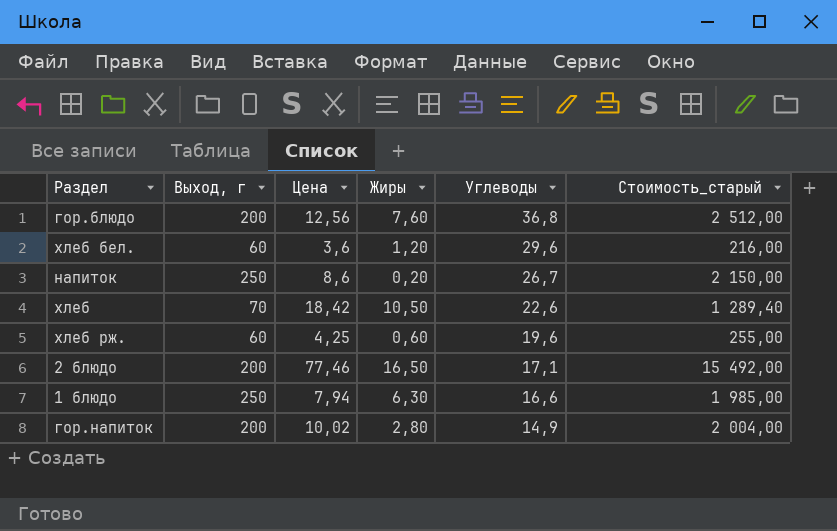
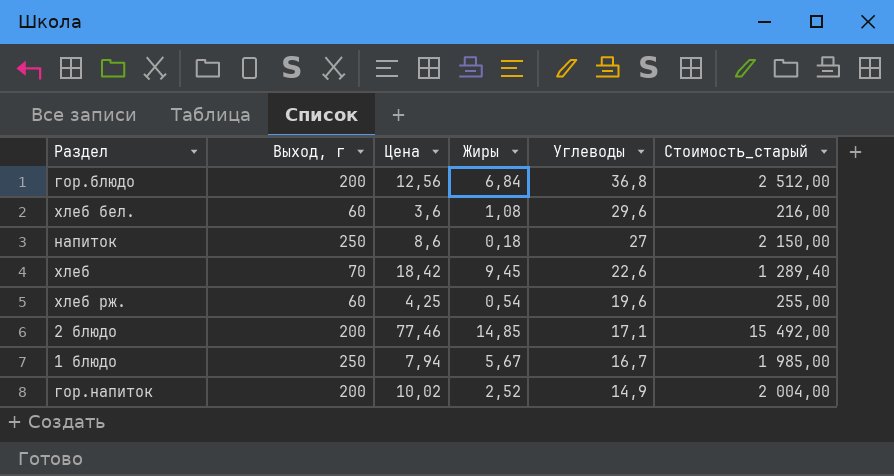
гор.блюдо | Жиры: 7,60 -> 6,84
хлеб бел. | Жиры: 1,20 -> 1,08
напиток | Жиры: 0,20 -> 0,18
напиток | Углеводы: 26,7 -> 27
хлеб | Жиры: 10,50 -> 9,45
хлеб рж. | Жиры: 0,60 -> 0,54
2 блюдо | Жиры: 16,50 -> 14,85
1 блюдо | Жиры: 6,30 -> 5,67
1 блюдо | Углеводы: 16,6 -> 16,7
гор.напиток | Жиры: 2,80 -> 2,52

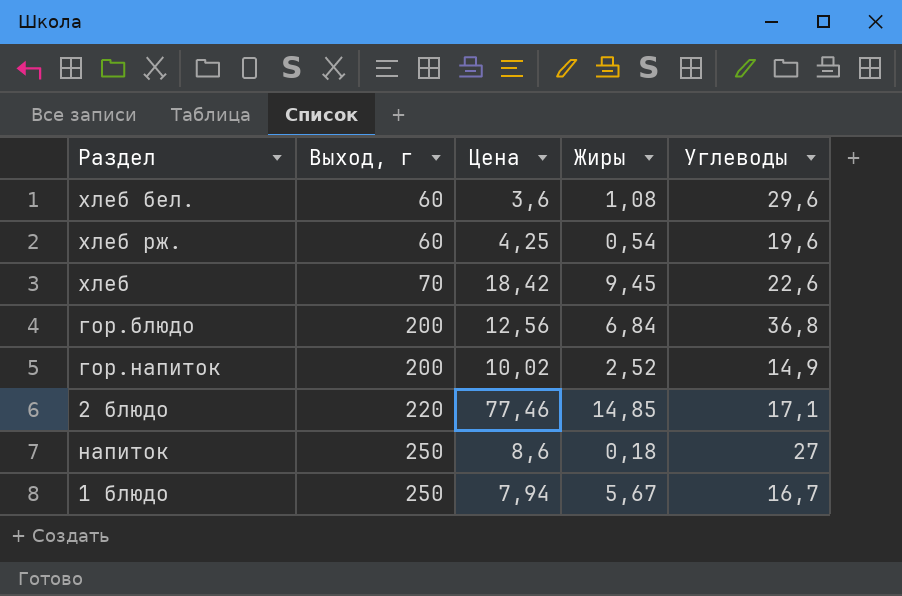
row order: Углеводы descending -> Выход, г ascending
column Стоимость_старый | formula: [Выход, г] * [Цена] -> none
2 блюдо | Выход, г: 200 -> 220

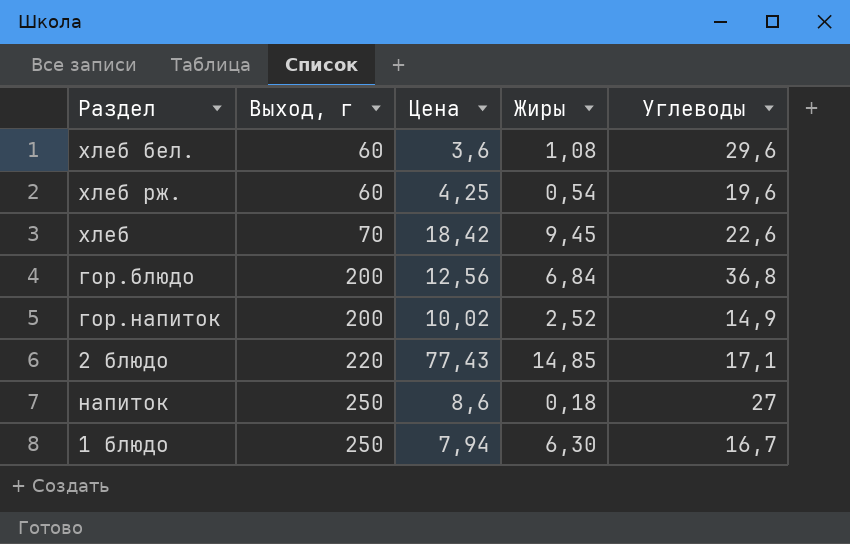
2 блюдо | Цена: 77,46 -> 77,43
1 блюдо | Жиры: 5,67 -> 6,30

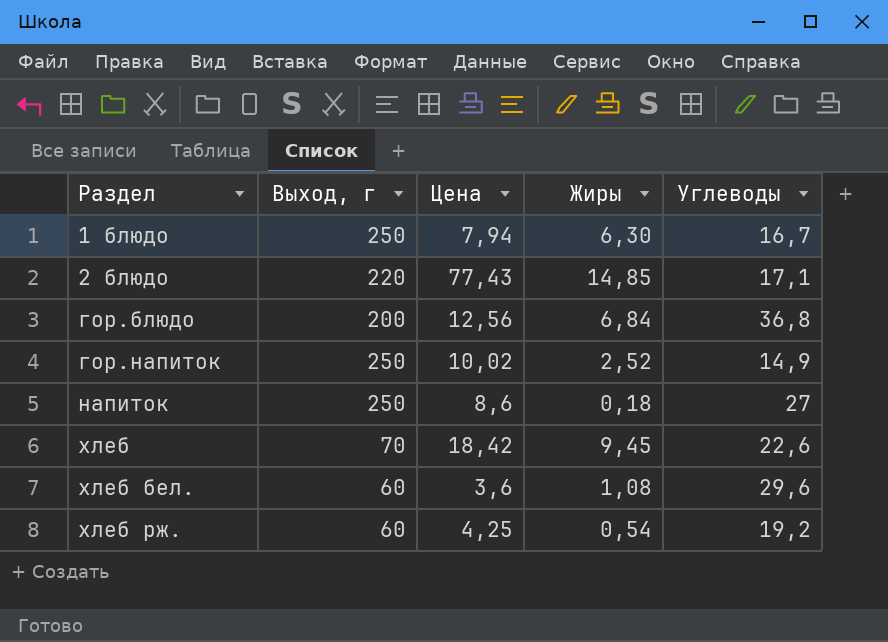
row order: Выход, г ascending -> Раздел ascending
гор.напиток | Выход, г: 200 -> 250
хлеб рж. | Углеводы: 19,6 -> 19,2

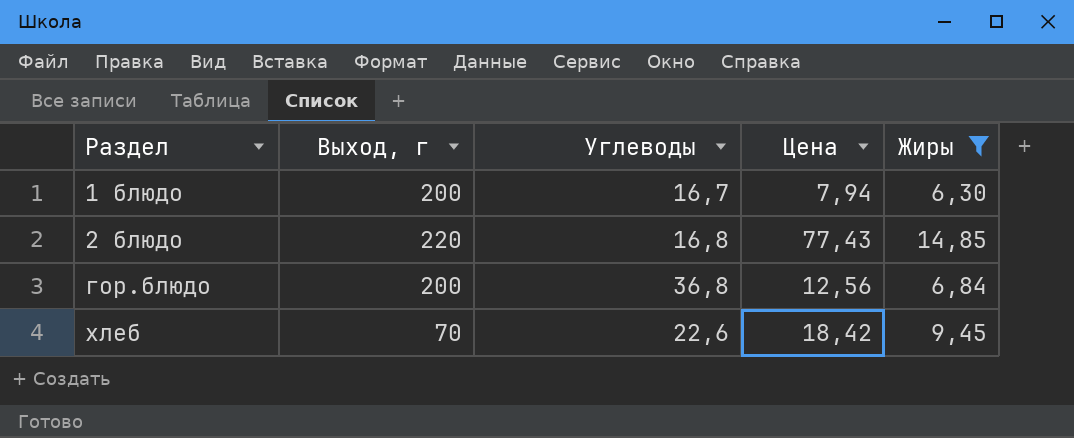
filter: none -> Жиры >= 6,30
column Углеводы | position: 5 -> 3
1 блюдо | Выход, г: 250 -> 200
2 блюдо | Углеводы: 17,1 -> 16,8

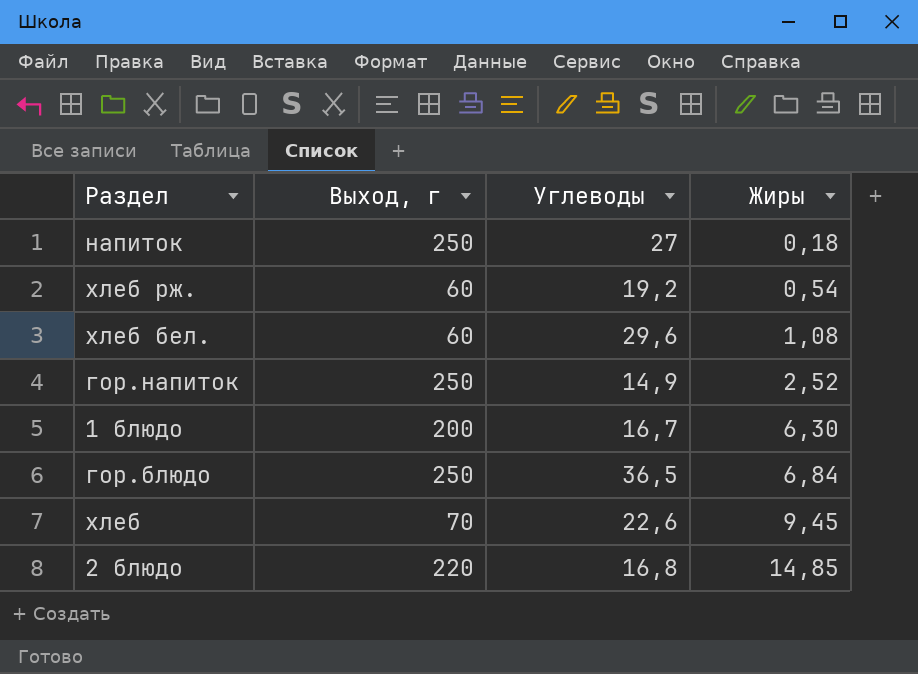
filter: Жиры >= 6,30 -> none
row order: Раздел ascending -> Жиры ascending
column Цена | position: 4 -> none
гор.блюдо | Выход, г: 200 -> 250
гор.блюдо | Углеводы: 36,8 -> 36,5

